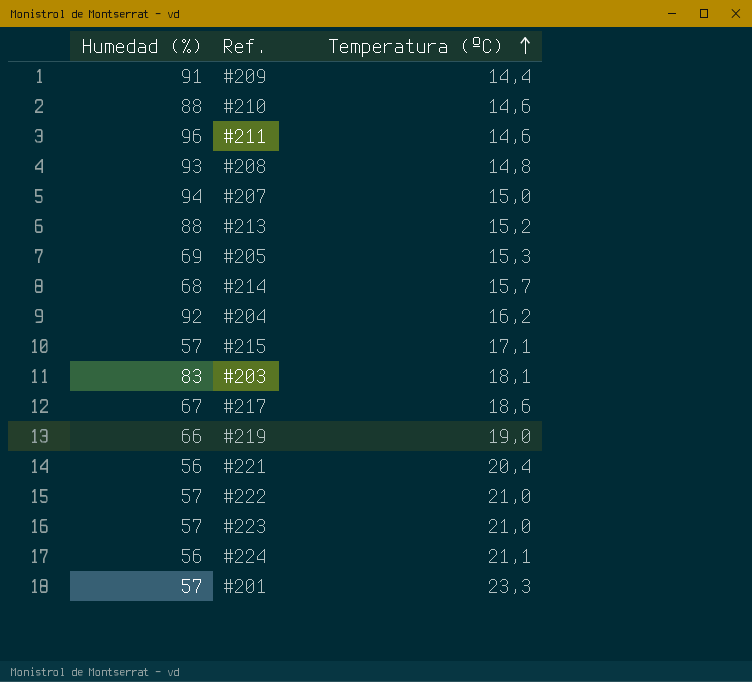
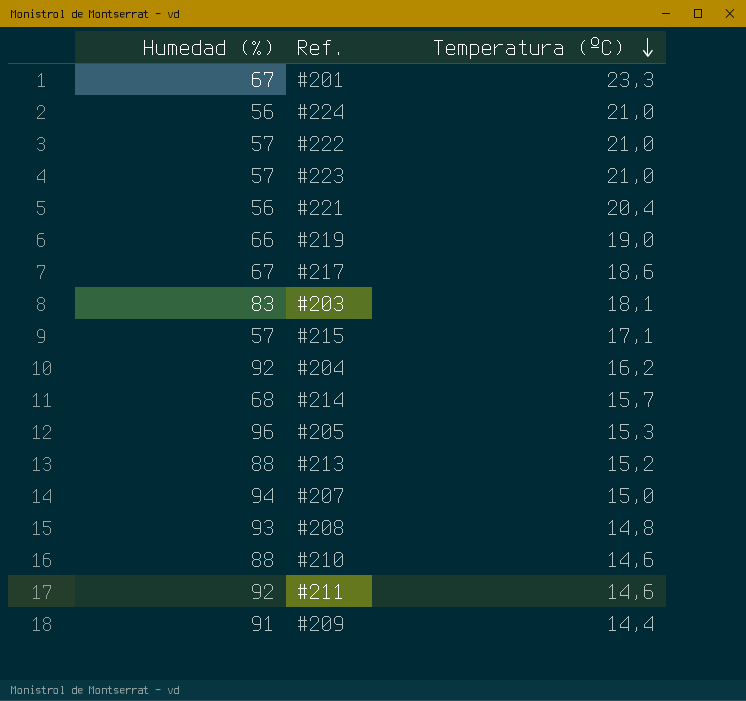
row order: Temperatura (ºC) ascending -> Temperatura (ºC) descending
#201 | Humedad (%): 57 -> 67
#224 | Temperatura (ºC): 21,1 -> 21,0
#205 | Humedad (%): 69 -> 96
#211 | Humedad (%): 96 -> 92

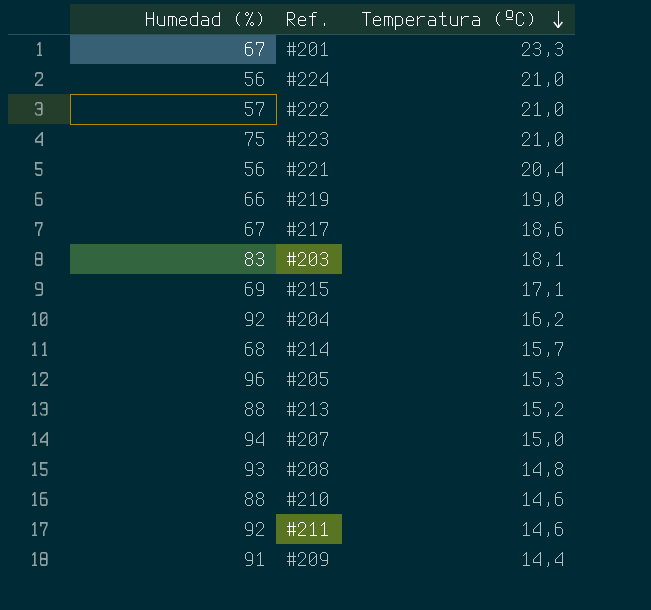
#223 | Humedad (%): 57 -> 75
#215 | Humedad (%): 57 -> 69

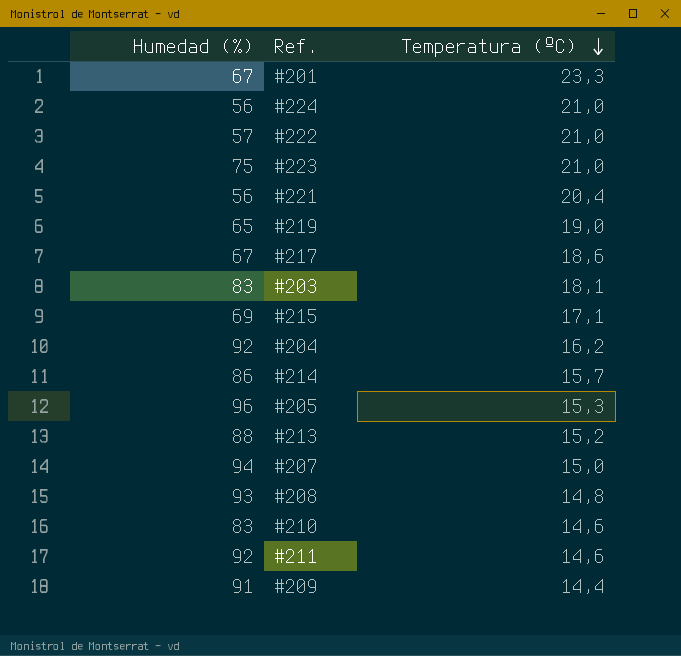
#219 | Humedad (%): 66 -> 65
#214 | Humedad (%): 68 -> 86
#210 | Humedad (%): 88 -> 83

